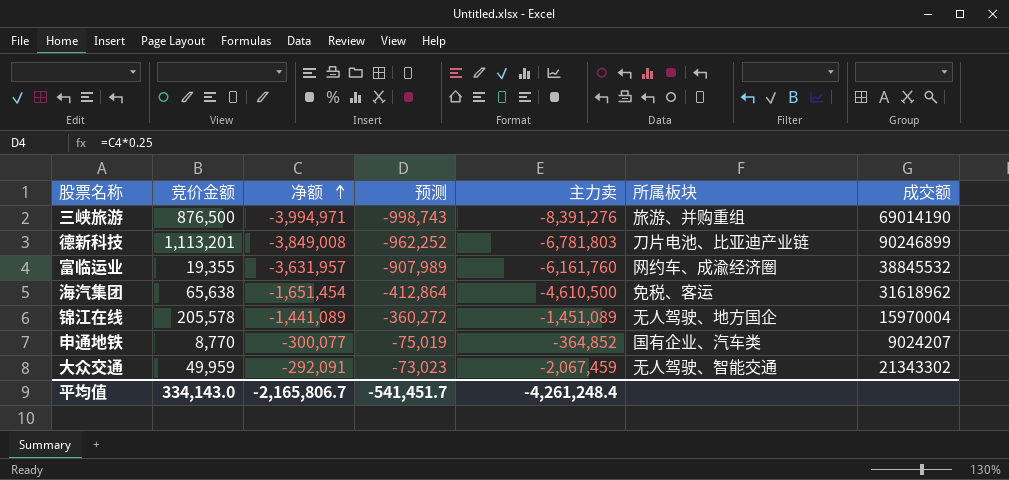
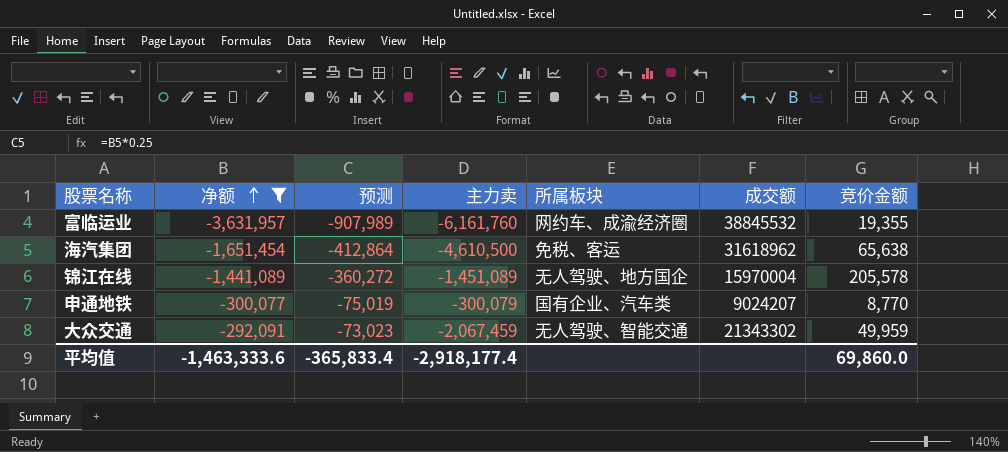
filter: none -> 净额 >= -3,631,957
column 竞价金额 | position: 2 -> 7
申通地铁 | 主力卖: -364,852 -> -300,079
平均值 | 净额: -2,165,806.7 -> -1,463,333.6
平均值 | 预测: -541,451.7 -> -365,833.4
平均值 | 主力卖: -4,261,248.4 -> -2,918,177.4
平均值 | 竞价金额: 334,143.0 -> 69,860.0

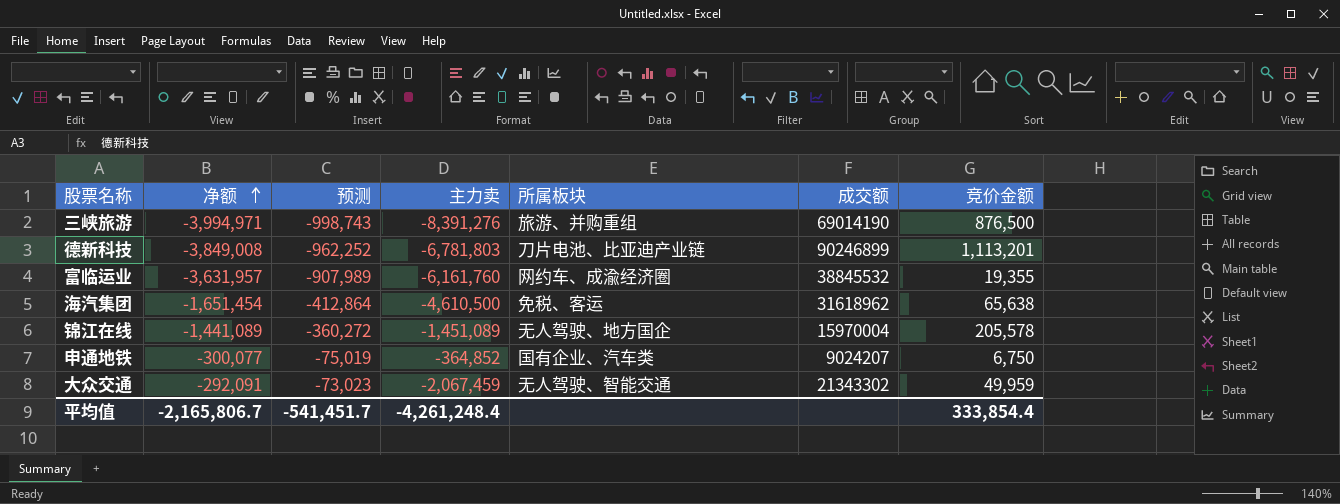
filter: 净额 >= -3,631,957 -> none
申通地铁 | 主力卖: -300,079 -> -364,852
申通地铁 | 竞价金额: 8,770 -> 6,750
平均值 | 净额: -1,463,333.6 -> -2,165,806.7
平均值 | 预测: -365,833.4 -> -541,451.7
平均值 | 主力卖: -2,918,177.4 -> -4,261,248.4
平均值 | 竞价金额: 69,860.0 -> 333,854.4

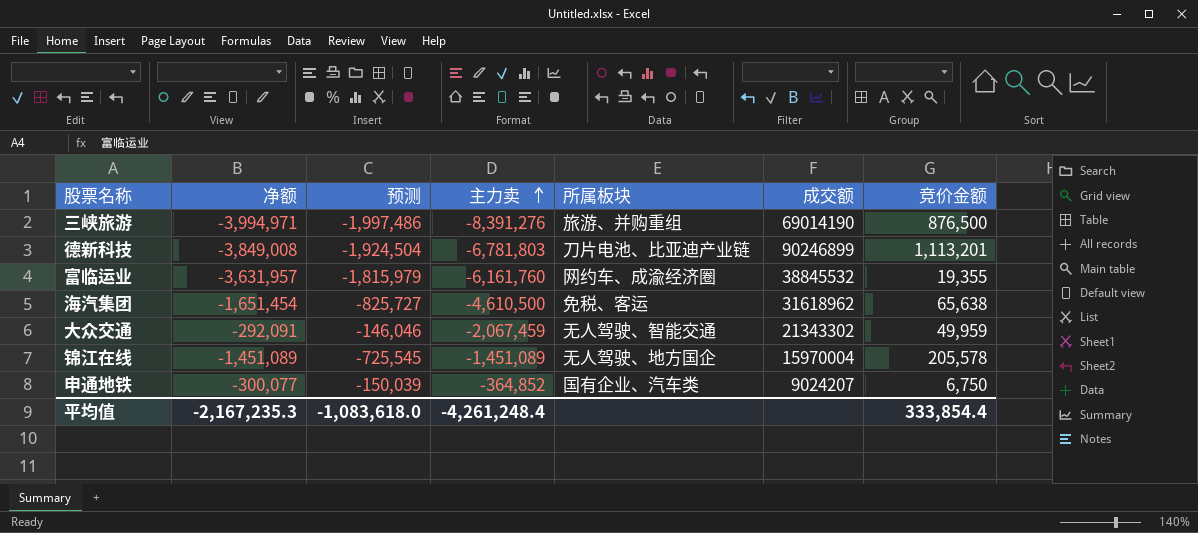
row order: 净额 ascending -> 主力卖 ascending
column 预测 | formula: [净额] * 0.25 -> [净额] * 0.5
锦江在线 | 净额: -1,441,089 -> -1,451,089
平均值 | 净额: -2,165,806.7 -> -2,167,235.3
平均值 | 预测: -541,451.7 -> -1,083,618.0

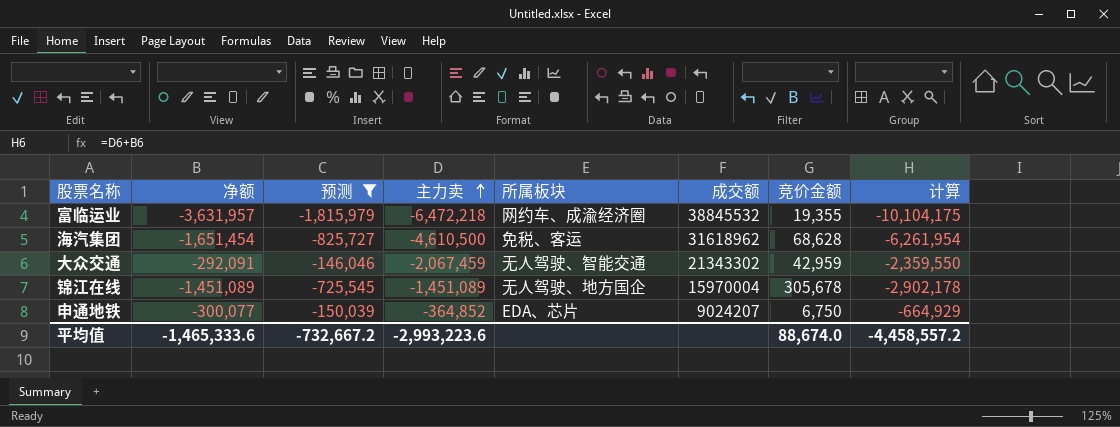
filter: none -> 预测 >= -1,815,979
column 计算 | formula: none -> [净额] + [主力卖]
富临运业 | 主力卖: -6,161,760 -> -6,472,218
海汽集团 | 竞价金额: 65,638 -> 68,628
大众交通 | 竞价金额: 49,959 -> 42,959
锦江在线 | 竞价金额: 205,578 -> 305,678
申通地铁 | 所属板块: 国有企业、汽车类 -> EDA、芯片
平均值 | 净额: -2,167,235.3 -> -1,465,333.6
平均值 | 预测: -1,083,618.0 -> -732,667.2
平均值 | 主力卖: -4,261,248.4 -> -2,993,223.6
平均值 | 竞价金额: 333,854.4 -> 88,674.0

